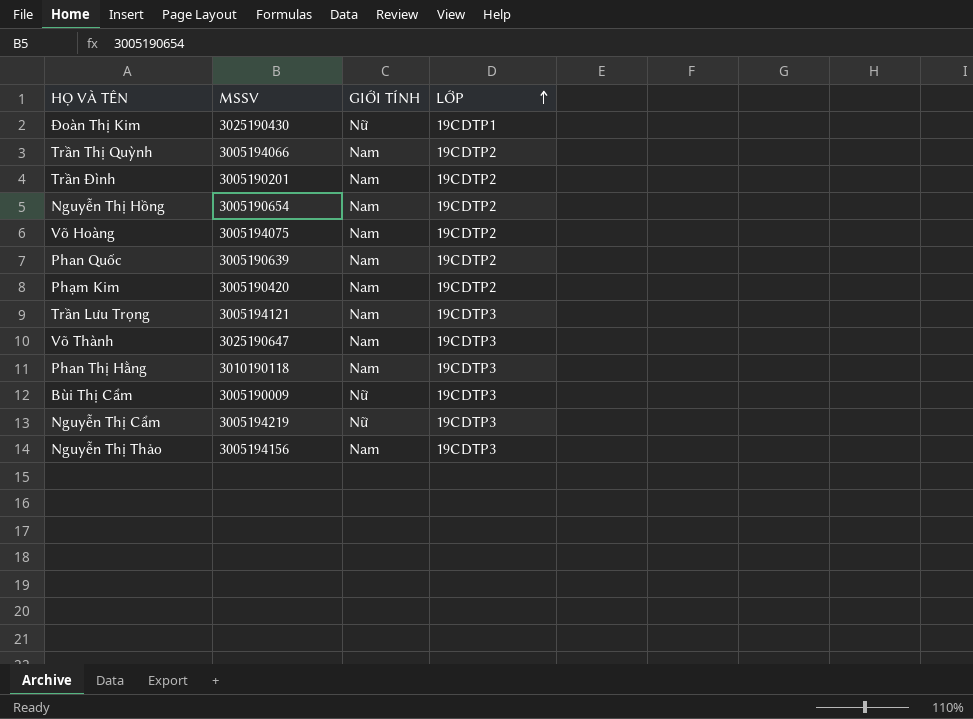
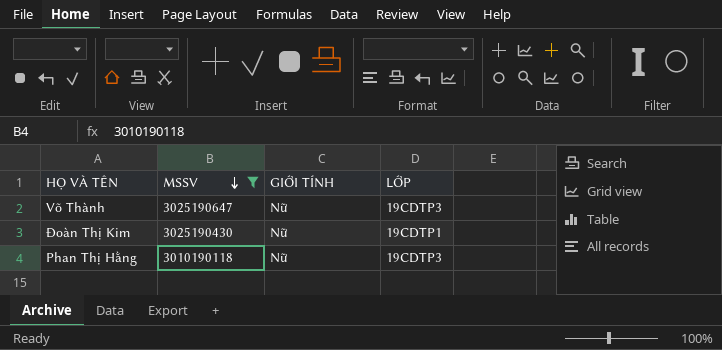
filter: none -> MSSV >= 3010190118
row order: LỚP ascending -> MSSV descending
Võ Thành | GIỚI TÍNH: Nam -> Nữ
Phan Thị Hằng | GIỚI TÍNH: Nam -> Nữ

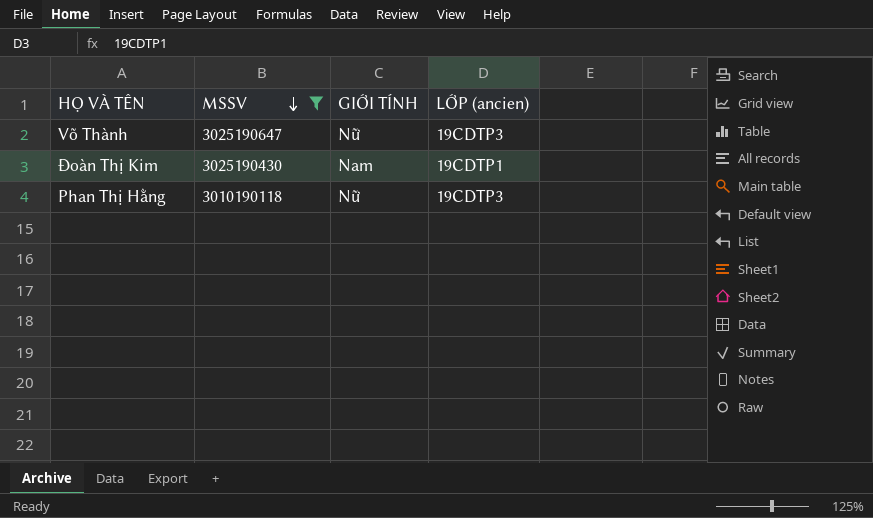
column name: LỚP -> LỚP (ancien)
Đoàn Thị Kim | GIỚI TÍNH: Nữ -> Nam

